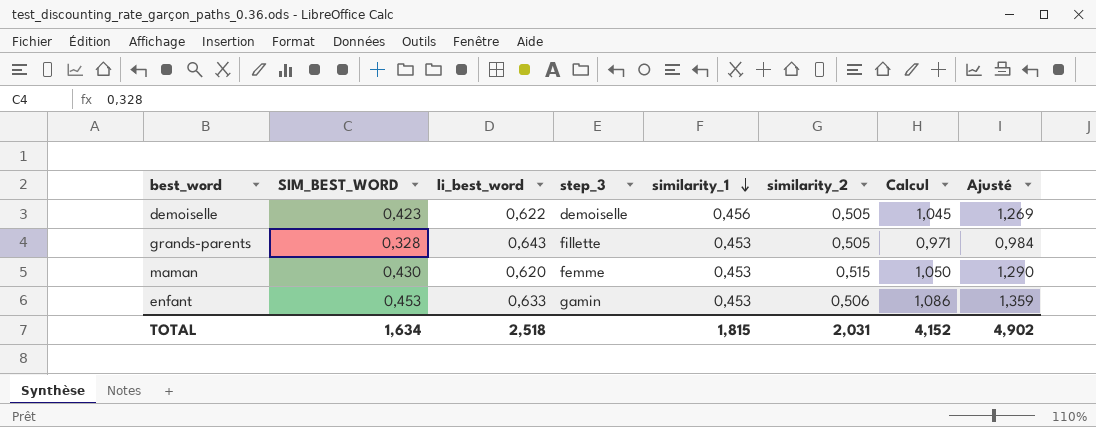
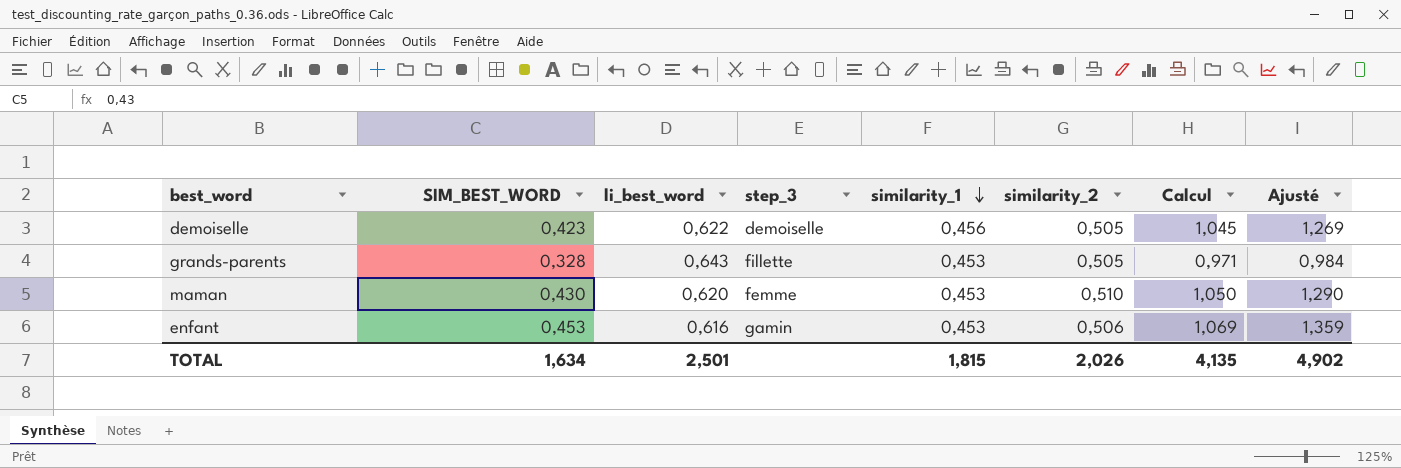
maman | similarity_2: 0,515 -> 0,510
enfant | li_best_word: 0,633 -> 0,616
enfant | Calcul: 1,086 -> 1,069
TOTAL | li_best_word: 2,518 -> 2,501
TOTAL | similarity_2: 2,031 -> 2,026
TOTAL | Calcul: 4,152 -> 4,135

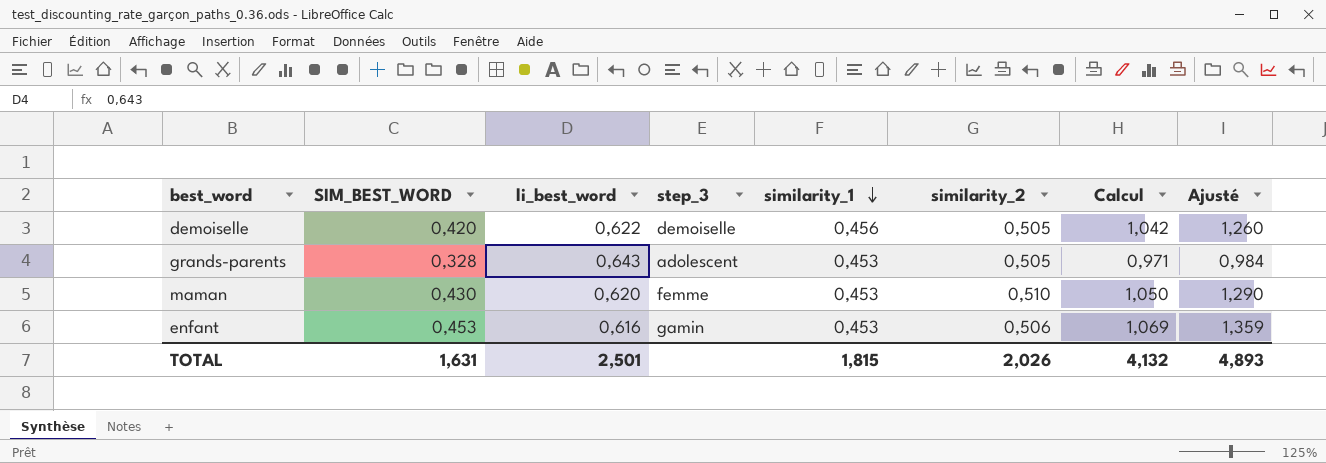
demoiselle | SIM_BEST_WORD: 0,423 -> 0,420
demoiselle | Calcul: 1,045 -> 1,042
demoiselle | Ajusté: 1,269 -> 1,260
grands-parents | step_3: fillette -> adolescent
TOTAL | SIM_BEST_WORD: 1,634 -> 1,631
TOTAL | Calcul: 4,135 -> 4,132
TOTAL | Ajusté: 4,902 -> 4,893

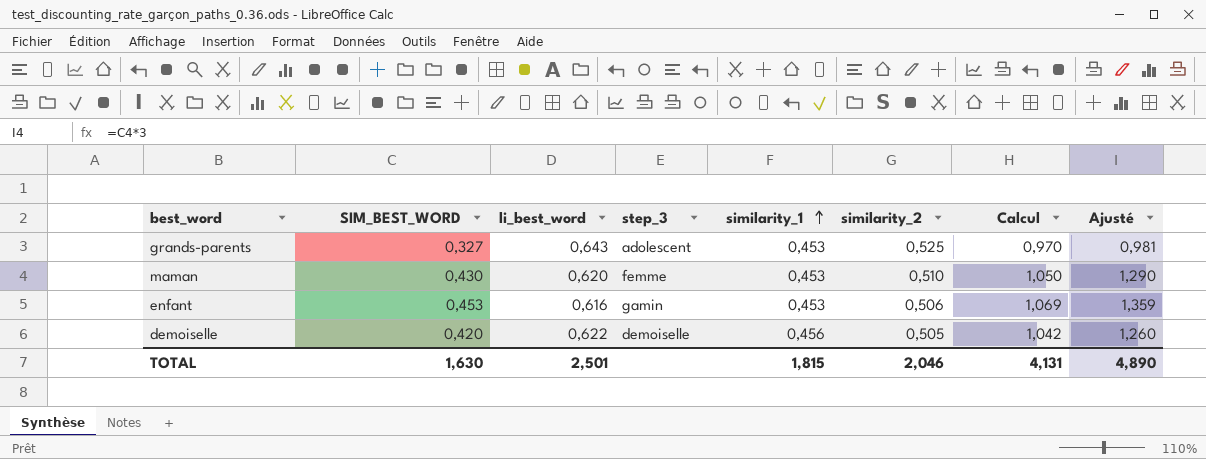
row order: similarity_1 descending -> similarity_1 ascending
grands-parents | SIM_BEST_WORD: 0,328 -> 0,327
grands-parents | similarity_2: 0,505 -> 0,525
grands-parents | Calcul: 0,971 -> 0,970
grands-parents | Ajusté: 0,984 -> 0,981
TOTAL | SIM_BEST_WORD: 1,631 -> 1,630
TOTAL | similarity_2: 2,026 -> 2,046
TOTAL | Calcul: 4,132 -> 4,131
TOTAL | Ajusté: 4,893 -> 4,890

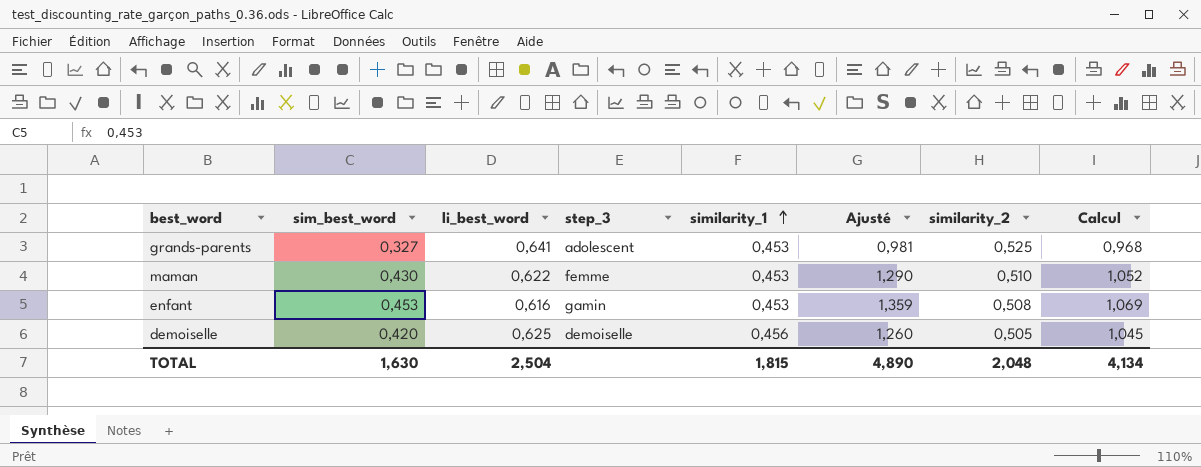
column name: SIM_BEST_WORD -> sim_best_word
column Ajusté | position: 8 -> 6
grands-parents | li_best_word: 0,643 -> 0,641
grands-parents | Calcul: 0,970 -> 0,968
maman | li_best_word: 0,620 -> 0,622
maman | Calcul: 1,050 -> 1,052
enfant | similarity_2: 0,506 -> 0,508
demoiselle | li_best_word: 0,622 -> 0,625
demoiselle | Calcul: 1,042 -> 1,045
TOTAL | li_best_word: 2,501 -> 2,504
TOTAL | similarity_2: 2,046 -> 2,048
TOTAL | Calcul: 4,131 -> 4,134

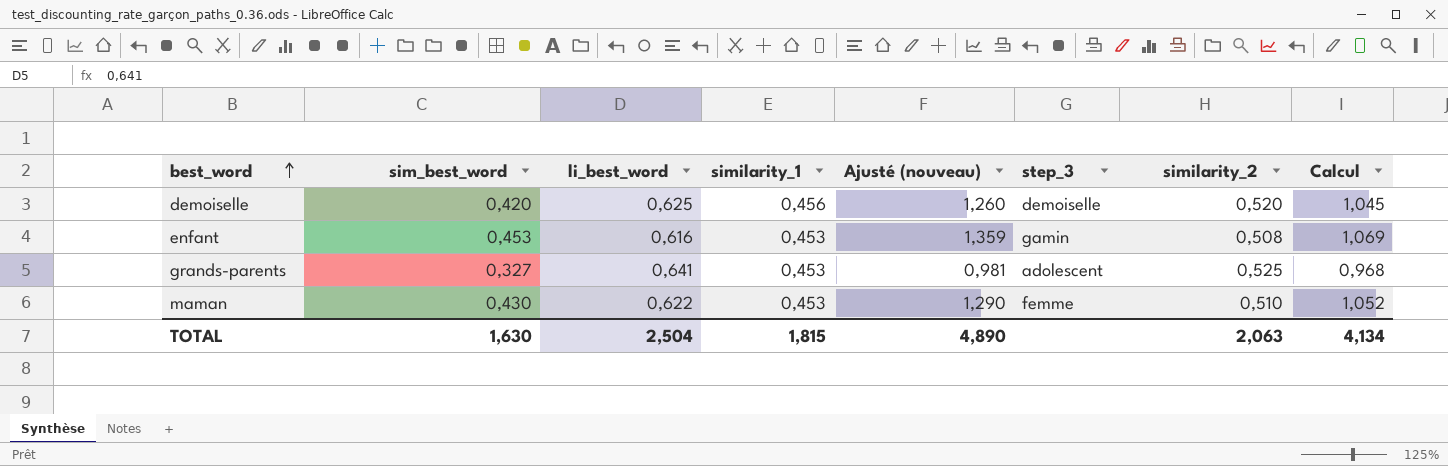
row order: similarity_1 ascending -> best_word ascending
column name: Ajusté -> Ajusté (nouveau)
column step_3 | position: 4 -> 6
demoiselle | similarity_2: 0,505 -> 0,520
TOTAL | similarity_2: 2,048 -> 2,063

